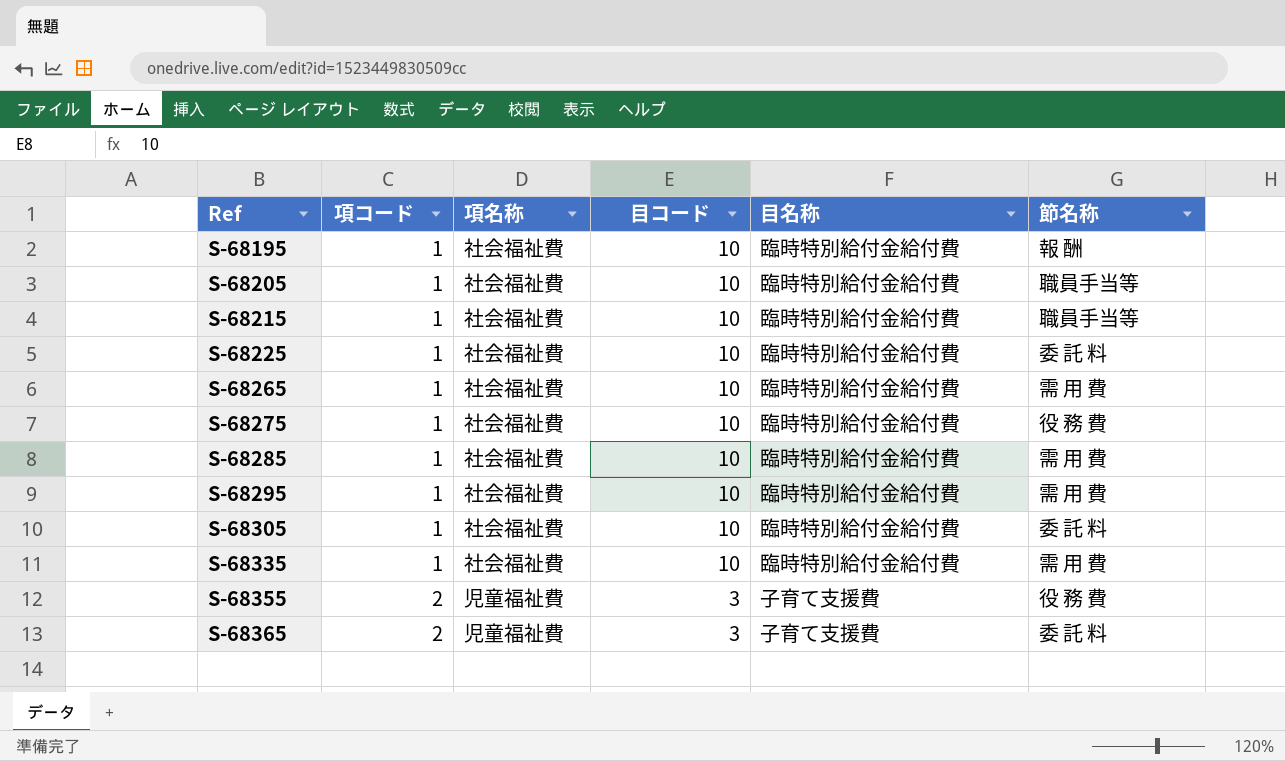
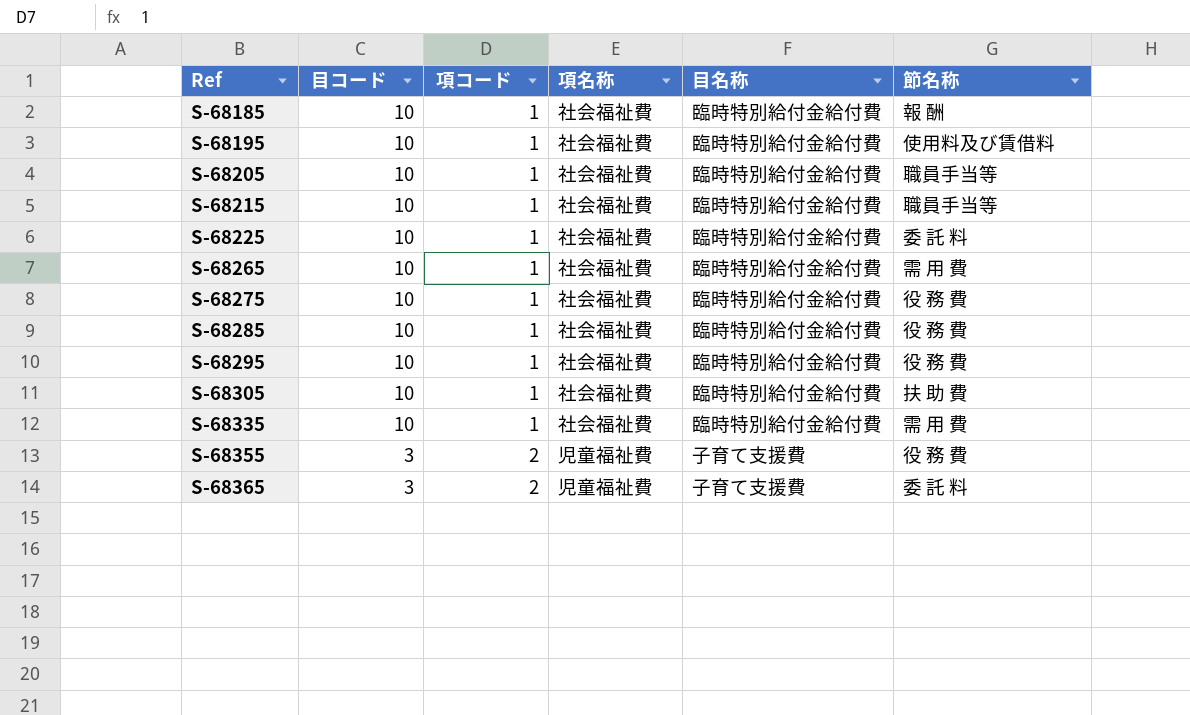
column 目コード | position: 4 -> 2
row S-68185: none -> 10 | 1 | 社会福祉費 | 臨時特別給付金給付費 | 報 酬
S-68195 | 節名称: 報 酬 -> 使用料及び賃借料
S-68285 | 節名称: 需 用 費 -> 役 務 費
S-68295 | 節名称: 需 用 費 -> 役 務 費
S-68305 | 節名称: 委 託 料 -> 扶 助 費

